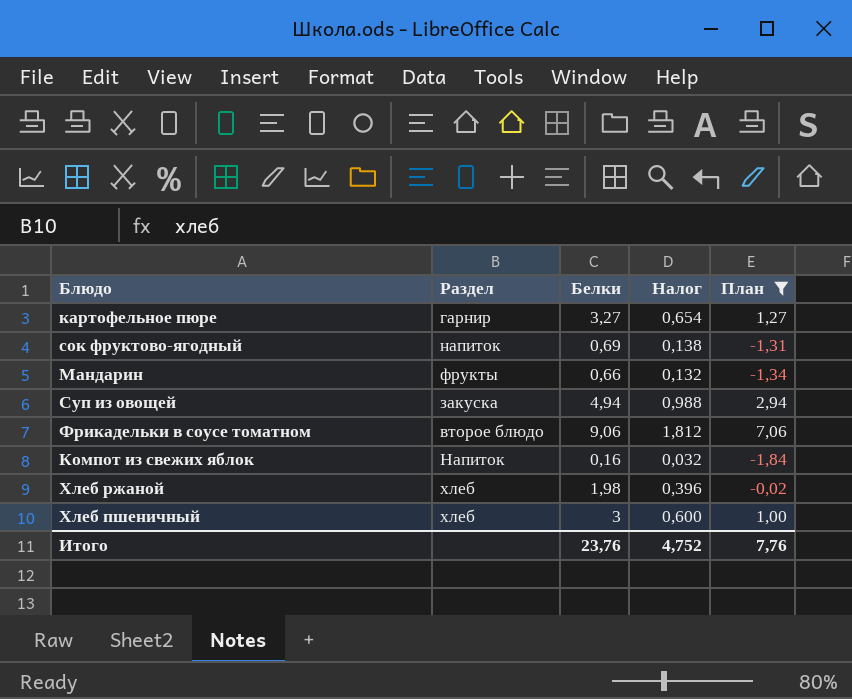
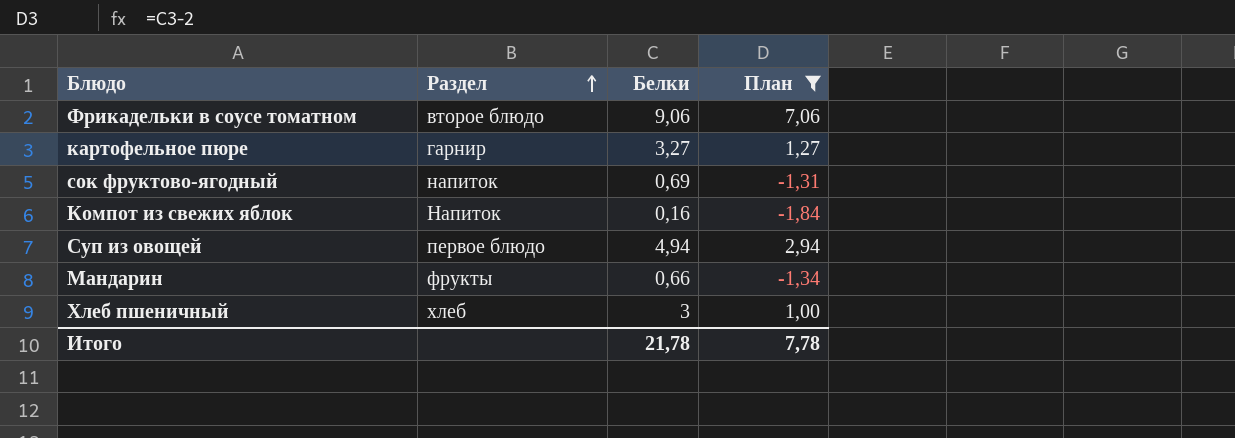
row order: none -> Раздел ascending
column Налог | formula: [Белки] * 0,2 -> none
row Хлеб ржаной: хлеб | 1,98 | 0,396 | -0,02 -> none
Суп из овощей | Раздел: закуска -> первое блюдо
Итого | Белки: 23,76 -> 21,78
Итого | План: 7,76 -> 7,78

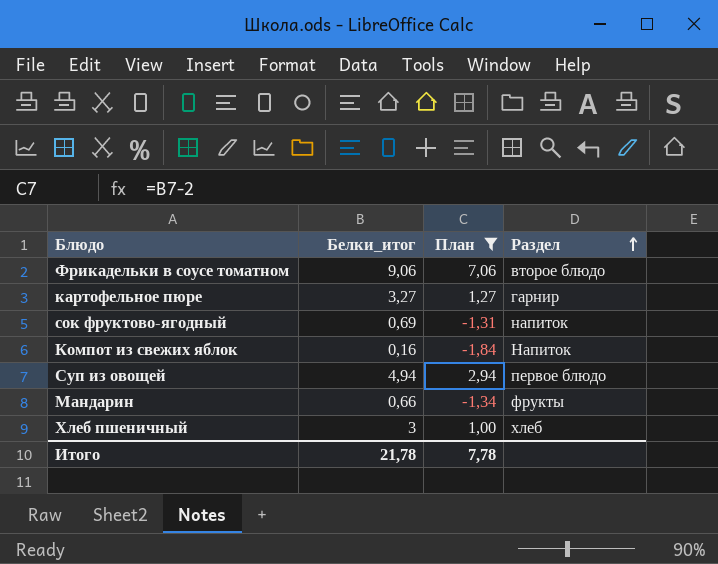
column name: Белки -> Белки_итог
column Раздел | position: 2 -> 4

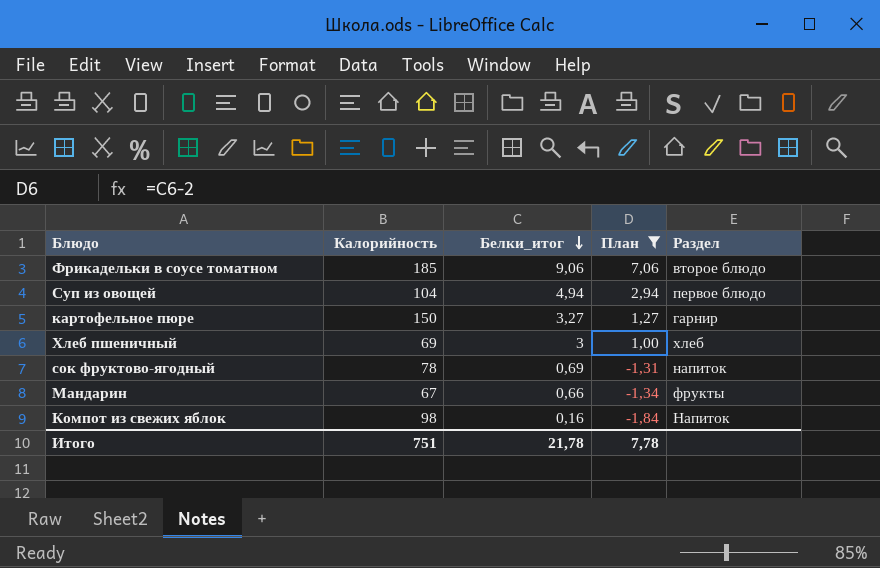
row order: Раздел ascending -> Белки_итог descending
column Калорийность | position: none -> 2

